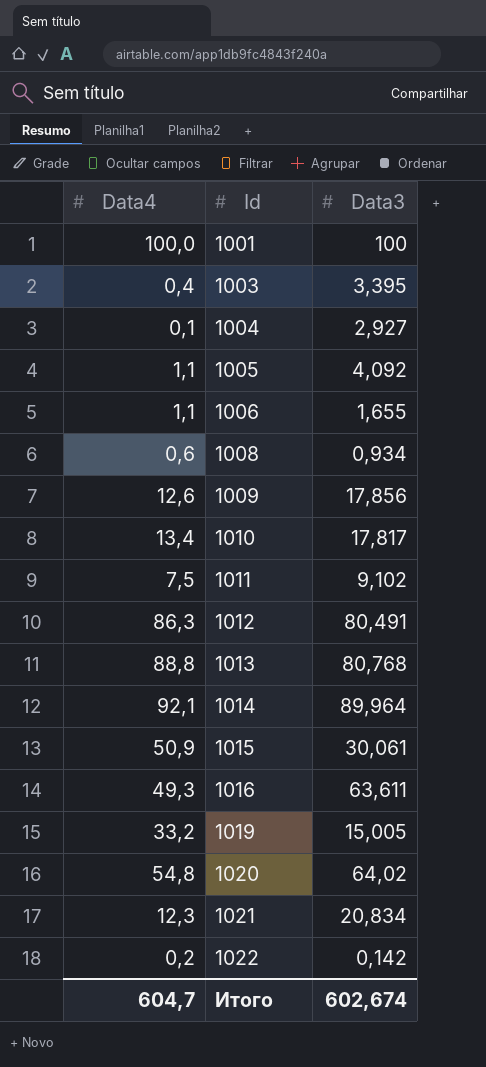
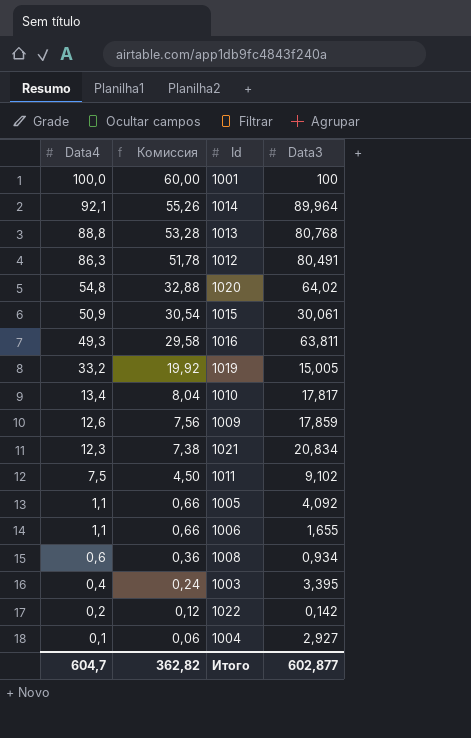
row order: Id ascending -> Data4 descending
column Комиссия | formula: none -> [Data4] * 0,6
1016 | Data3: 63,611 -> 63,811
1009 | Data3: 17,856 -> 17,859
Итого | Data3: 602,674 -> 602,877

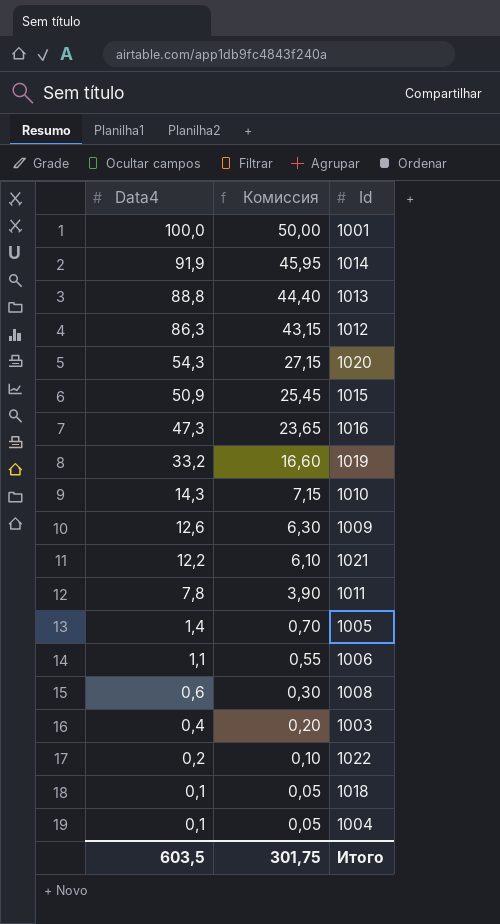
column Data3 | position: 4 -> none
column Комиссия | formula: [Data4] * 0,6 -> [Data4] * 0,5
1014 | Data4: 92,1 -> 91,9
1020 | Data4: 54,8 -> 54,3
1016 | Data4: 49,3 -> 47,3
1010 | Data4: 13,4 -> 14,3
1021 | Data4: 12,3 -> 12,2
1011 | Data4: 7,5 -> 7,8
1005 | Data4: 1,1 -> 1,4
row 1018: none -> 0,1 | 0,05
Итого | Data4: 604,7 -> 603,5
Итого | Комиссия: 362,82 -> 301,75

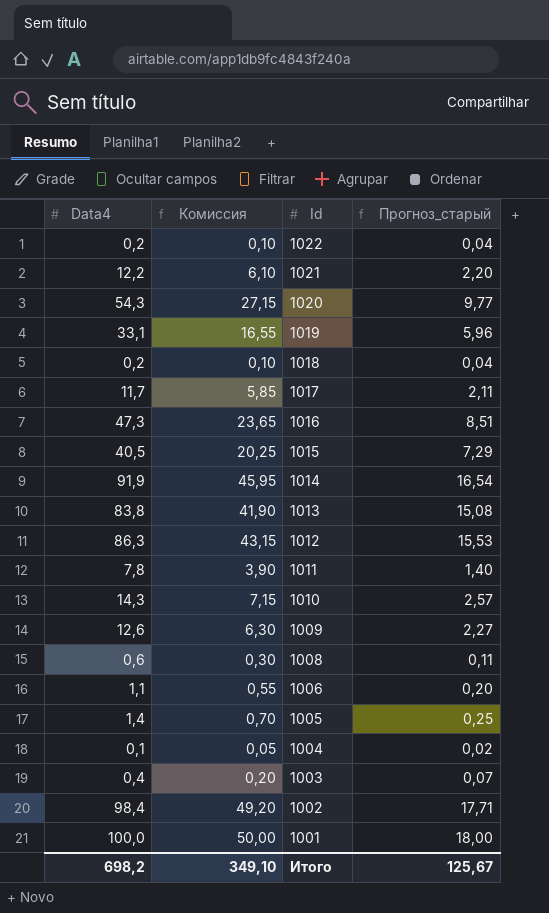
row order: Data4 descending -> Id descending
column Прогноз_старый | formula: none -> [Data4] * 0,18
1019 | Data4: 33,2 -> 33,1
1019 | Комиссия: 16,60 -> 16,55
1018 | Data4: 0,1 -> 0,2
1018 | Комиссия: 0,05 -> 0,10
row 1017: none -> 11,7 | 5,85 | 2,11
1015 | Data4: 50,9 -> 40,5
1015 | Комиссия: 25,45 -> 20,25
1013 | Data4: 88,8 -> 83,8
1013 | Комиссия: 44,40 -> 41,90
row 1002: none -> 98,4 | 49,20 | 17,71
Итого | Data4: 603,5 -> 698,2
Итого | Комиссия: 301,75 -> 349,10

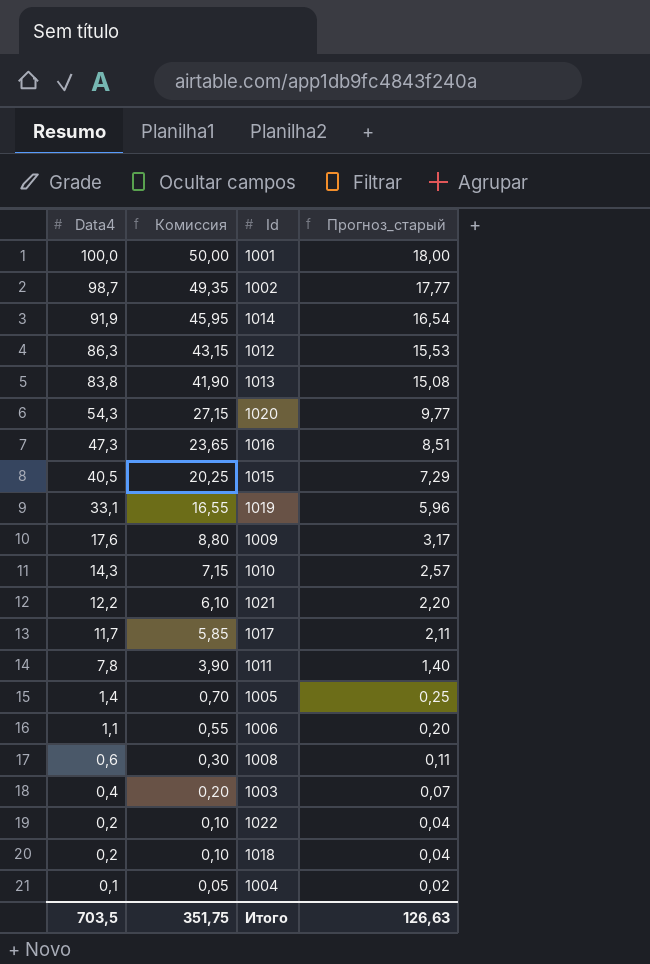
row order: Id descending -> Data4 descending
1002 | Data4: 98,4 -> 98,7
1002 | Комиссия: 49,20 -> 49,35
1002 | Прогноз_старый: 17,71 -> 17,77
1009 | Data4: 12,6 -> 17,6
1009 | Комиссия: 6,30 -> 8,80
1009 | Прогноз_старый: 2,27 -> 3,17
Итого | Data4: 698,2 -> 703,5
Итого | Комиссия: 349,10 -> 351,75
Итого | Прогноз_старый: 125,67 -> 126,63

